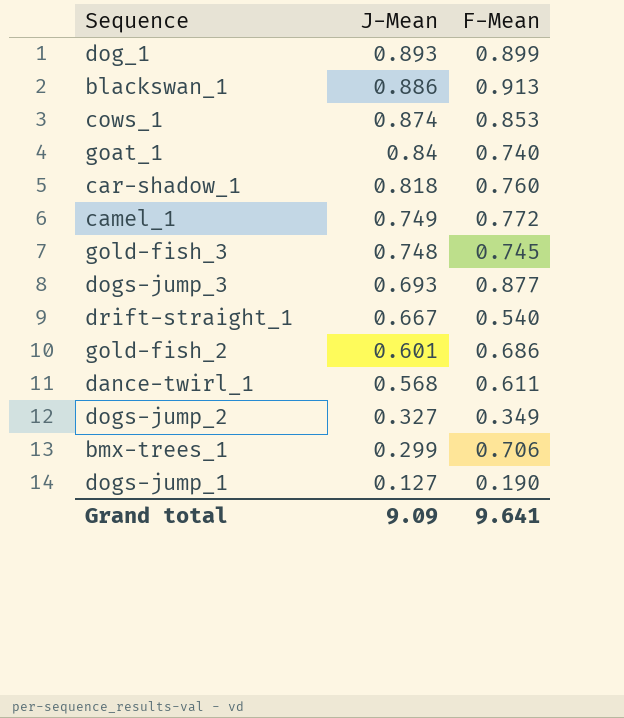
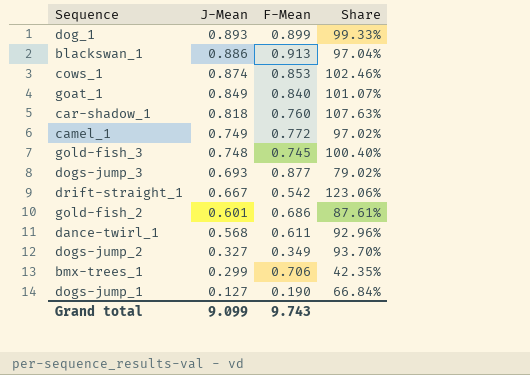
column Share | formula: none -> [J-Mean] / [F-Mean]
goat_1 | J-Mean: 0.84 -> 0.849
goat_1 | F-Mean: 0.740 -> 0.840
drift-straight_1 | F-Mean: 0.540 -> 0.542
Grand total | J-Mean: 9.09 -> 9.099
Grand total | F-Mean: 9.641 -> 9.743

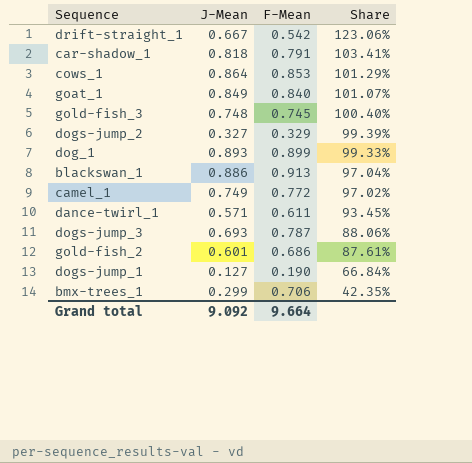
row order: J-Mean descending -> Share descending
car-shadow_1 | F-Mean: 0.760 -> 0.791
car-shadow_1 | Share: 107.63% -> 103.41%
cows_1 | J-Mean: 0.874 -> 0.864
cows_1 | Share: 102.46% -> 101.29%
dogs-jump_2 | F-Mean: 0.349 -> 0.329
dogs-jump_2 | Share: 93.70% -> 99.39%
dance-twirl_1 | J-Mean: 0.568 -> 0.571
dance-twirl_1 | Share: 92.96% -> 93.45%
dogs-jump_3 | F-Mean: 0.877 -> 0.787
dogs-jump_3 | Share: 79.02% -> 88.06%
Grand total | J-Mean: 9.099 -> 9.092
Grand total | F-Mean: 9.743 -> 9.664

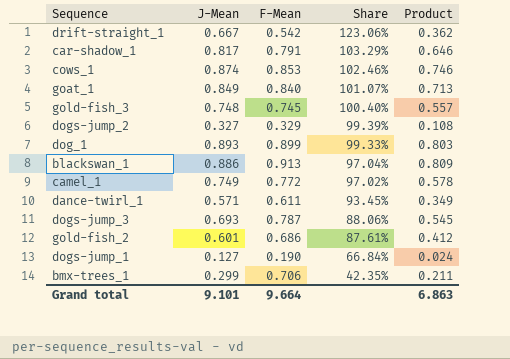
column Product | formula: none -> [J-Mean] * [F-Mean]
car-shadow_1 | J-Mean: 0.818 -> 0.817
car-shadow_1 | Share: 103.41% -> 103.29%
cows_1 | J-Mean: 0.864 -> 0.874
cows_1 | Share: 101.29% -> 102.46%
Grand total | J-Mean: 9.092 -> 9.101

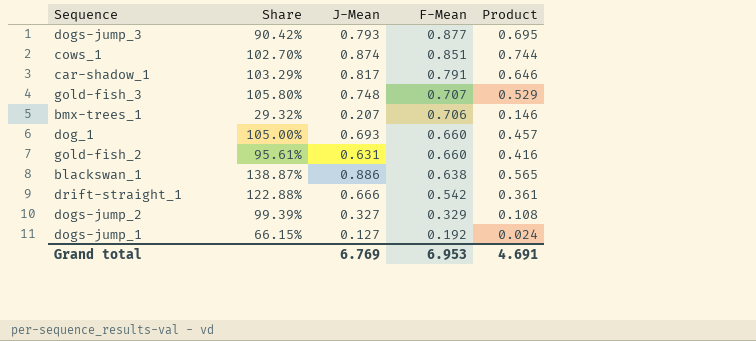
row order: Share descending -> F-Mean descending
column Share | position: 4 -> 2
row goat_1: 0.849 | 0.840 | 101.07% | 0.713 -> none
row camel_1: 0.749 | 0.772 | 97.02% | 0.578 -> none
row dance-twirl_1: 0.571 | 0.611 | 93.45% | 0.349 -> none
dogs-jump_3 | Share: 88.06% -> 90.42%
dogs-jump_3 | J-Mean: 0.693 -> 0.793
dogs-jump_3 | F-Mean: 0.787 -> 0.877
dogs-jump_3 | Product: 0.545 -> 0.695
cows_1 | Share: 102.46% -> 102.70%
cows_1 | F-Mean: 0.853 -> 0.851
cows_1 | Product: 0.746 -> 0.744
gold-fish_3 | Share: 100.40% -> 105.80%
gold-fish_3 | F-Mean: 0.745 -> 0.707
gold-fish_3 | Product: 0.557 -> 0.529
bmx-trees_1 | Share: 42.35% -> 29.32%
bmx-trees_1 | J-Mean: 0.299 -> 0.207
bmx-trees_1 | Product: 0.211 -> 0.146
dog_1 | Share: 99.33% -> 105.00%
dog_1 | J-Mean: 0.893 -> 0.693
dog_1 | F-Mean: 0.899 -> 0.660
dog_1 | Product: 0.803 -> 0.457
gold-fish_2 | Share: 87.61% -> 95.61%
gold-fish_2 | J-Mean: 0.601 -> 0.631
gold-fish_2 | F-Mean: 0.686 -> 0.660
gold-fish_2 | Product: 0.412 -> 0.416
blackswan_1 | Share: 97.04% -> 138.87%
blackswan_1 | F-Mean: 0.913 -> 0.638
blackswan_1 | Product: 0.809 -> 0.565
drift-straight_1 | Share: 123.06% -> 122.88%
drift-straight_1 | J-Mean: 0.667 -> 0.666
drift-straight_1 | Product: 0.362 -> 0.361
dogs-jump_1 | Share: 66.84% -> 66.15%
dogs-jump_1 | F-Mean: 0.190 -> 0.192
Grand total | J-Mean: 9.101 -> 6.769
Grand total | F-Mean: 9.664 -> 6.953
Grand total | Product: 6.863 -> 4.691

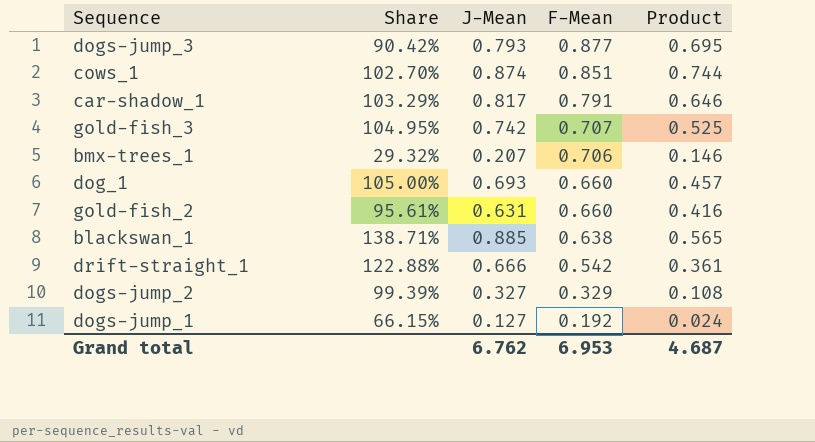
gold-fish_3 | Share: 105.80% -> 104.95%
gold-fish_3 | J-Mean: 0.748 -> 0.742
gold-fish_3 | Product: 0.529 -> 0.525
blackswan_1 | Share: 138.87% -> 138.71%
blackswan_1 | J-Mean: 0.886 -> 0.885
Grand total | J-Mean: 6.769 -> 6.762
Grand total | Product: 4.691 -> 4.687

